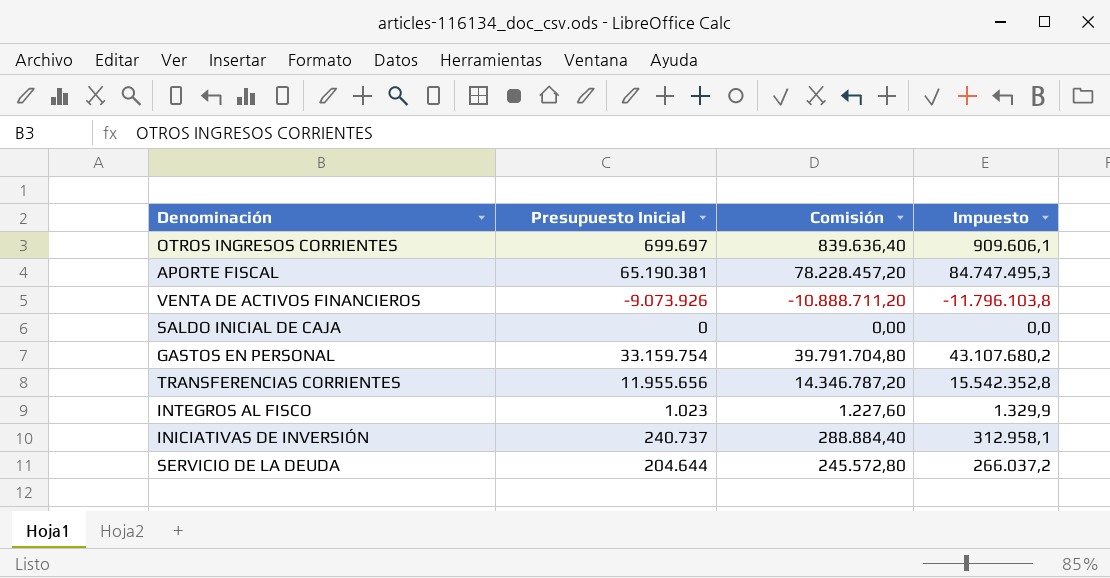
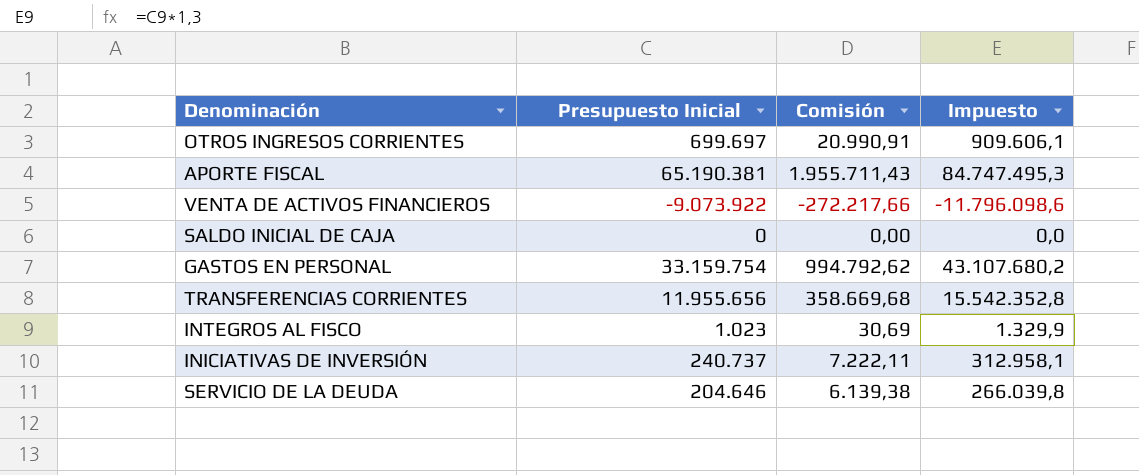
column Comisión | formula: [Presupuesto Inicial] * 1,2 -> [Presupuesto Inicial] * 0,03
VENTA DE ACTIVOS FINANCIEROS | Presupuesto Inicial: -9.073.926 -> -9.073.922
VENTA DE ACTIVOS FINANCIEROS | Impuesto: -11.796.103,8 -> -11.796.098,6
SERVICIO DE LA DEUDA | Presupuesto Inicial: 204.644 -> 204.646
SERVICIO DE LA DEUDA | Impuesto: 266.037,2 -> 266.039,8

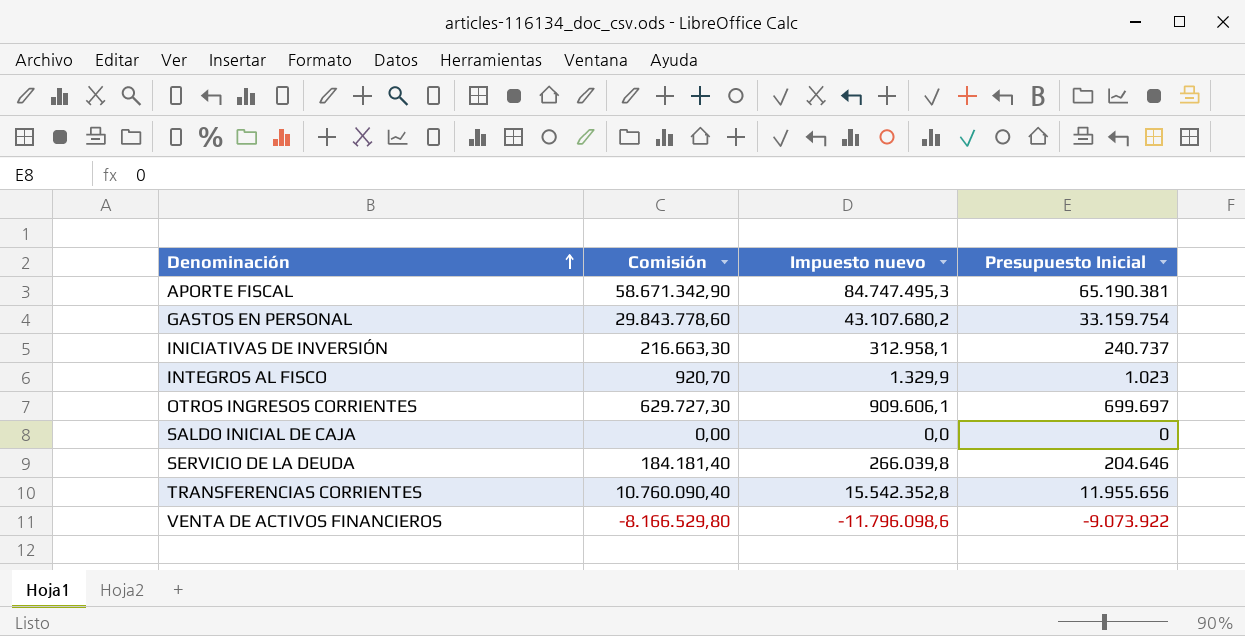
row order: none -> Denominación ascending
column Comisión | formula: [Presupuesto Inicial] * 0,03 -> [Presupuesto Inicial] * 0,9
column name: Impuesto -> Impuesto nuevo
column Presupuesto Inicial | position: 2 -> 4

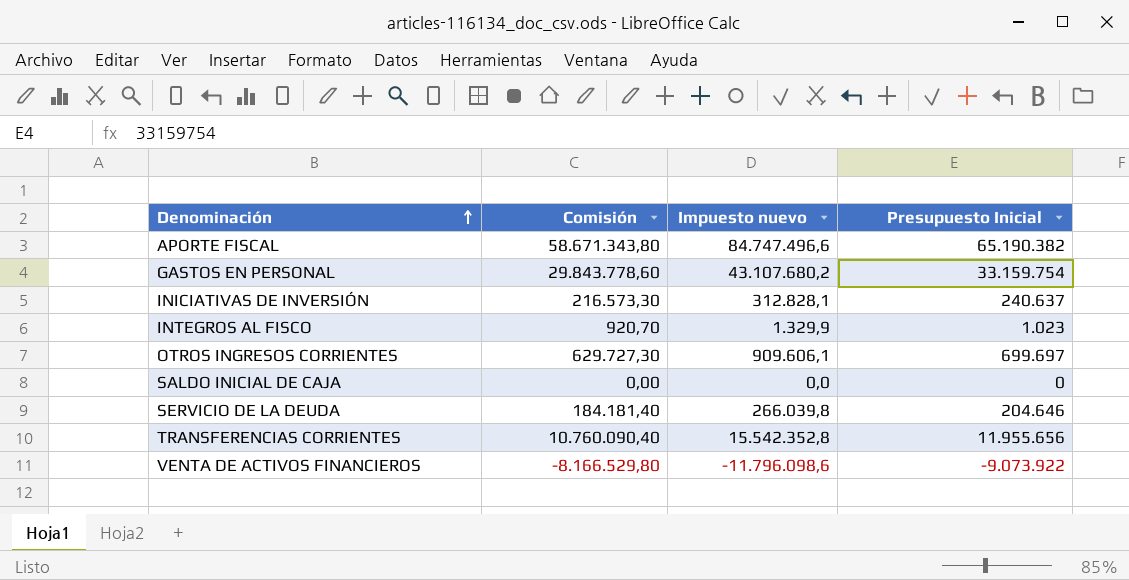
APORTE FISCAL | Comisión: 58.671.342,90 -> 58.671.343,80
APORTE FISCAL | Impuesto nuevo: 84.747.495,3 -> 84.747.496,6
APORTE FISCAL | Presupuesto Inicial: 65.190.381 -> 65.190.382
INICIATIVAS DE INVERSIÓN | Comisión: 216.663,30 -> 216.573,30
INICIATIVAS DE INVERSIÓN | Impuesto nuevo: 312.958,1 -> 312.828,1
INICIATIVAS DE INVERSIÓN | Presupuesto Inicial: 240.737 -> 240.637

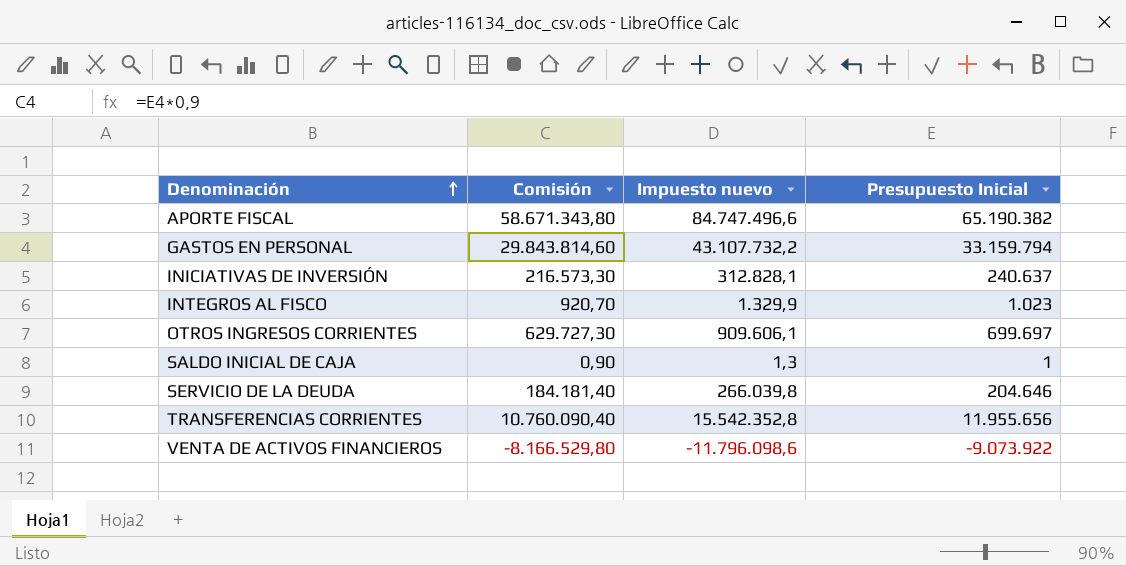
GASTOS EN PERSONAL | Comisión: 29.843.778,60 -> 29.843.814,60
GASTOS EN PERSONAL | Impuesto nuevo: 43.107.680,2 -> 43.107.732,2
GASTOS EN PERSONAL | Presupuesto Inicial: 33.159.754 -> 33.159.794
SALDO INICIAL DE CAJA | Comisión: 0,00 -> 0,90
SALDO INICIAL DE CAJA | Impuesto nuevo: 0,0 -> 1,3
SALDO INICIAL DE CAJA | Presupuesto Inicial: 0 -> 1

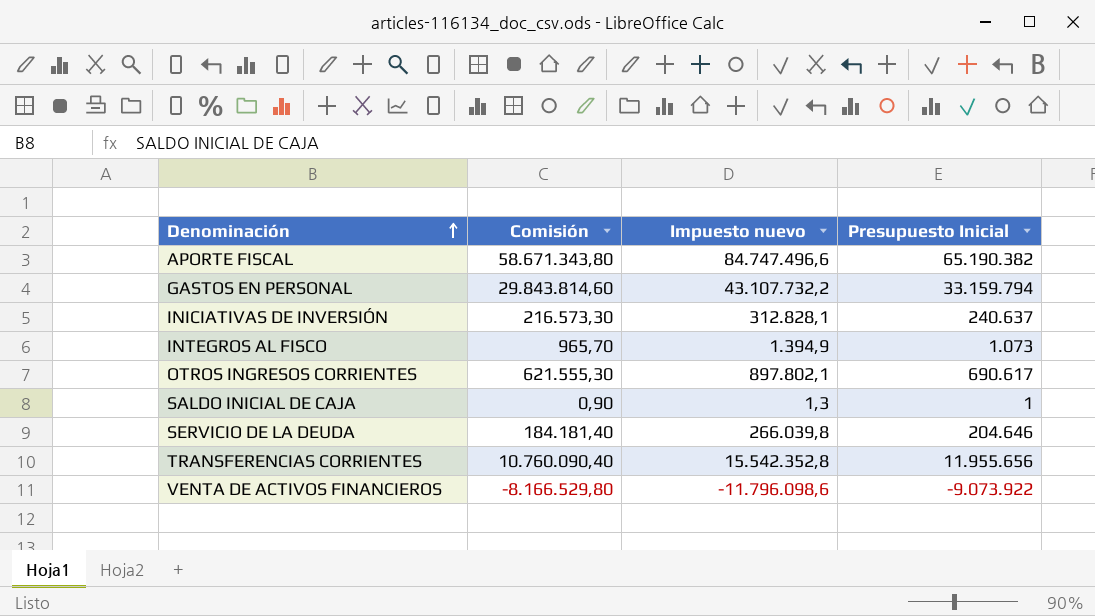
INTEGROS AL FISCO | Comisión: 920,70 -> 965,70
INTEGROS AL FISCO | Impuesto nuevo: 1.329,9 -> 1.394,9
INTEGROS AL FISCO | Presupuesto Inicial: 1.023 -> 1.073
OTROS INGRESOS CORRIENTES | Comisión: 629.727,30 -> 621.555,30
OTROS INGRESOS CORRIENTES | Impuesto nuevo: 909.606,1 -> 897.802,1
OTROS INGRESOS CORRIENTES | Presupuesto Inicial: 699.697 -> 690.617

